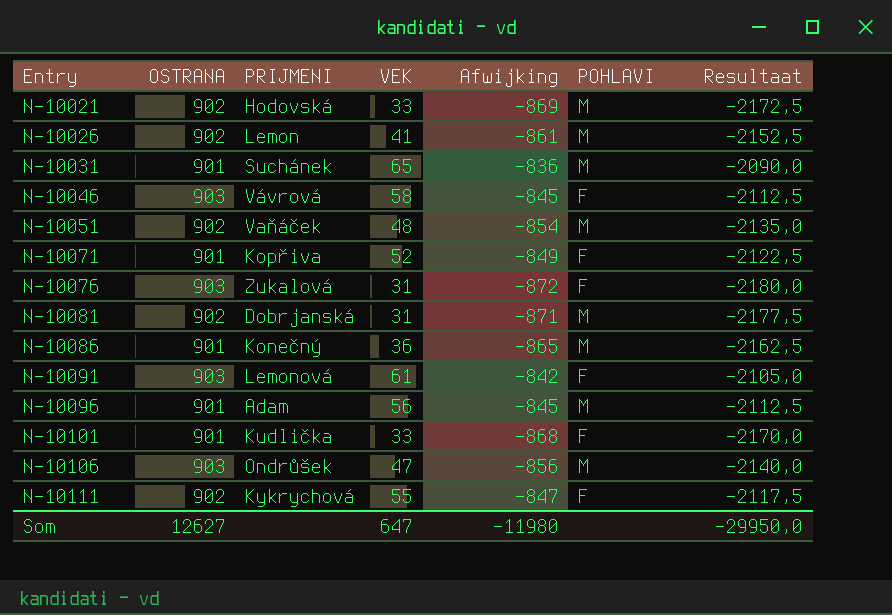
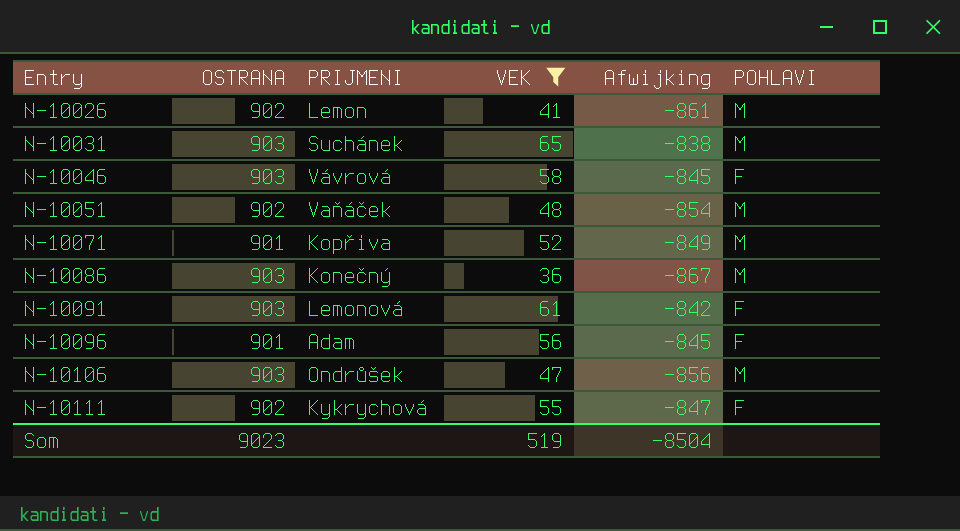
filter: none -> VEK >= 36
column Resultaat | formula: [Afwijking] * 2,5 -> none
N-10031 | OSTRANA: 901 -> 903
N-10031 | Afwijking: -836 -> -838
N-10071 | POHLAVI: F -> M
N-10086 | OSTRANA: 901 -> 903
N-10086 | Afwijking: -865 -> -867
N-10096 | POHLAVI: M -> F
Som | OSTRANA: 12627 -> 9023
Som | VEK: 647 -> 519
Som | Afwijking: -11980 -> -8504

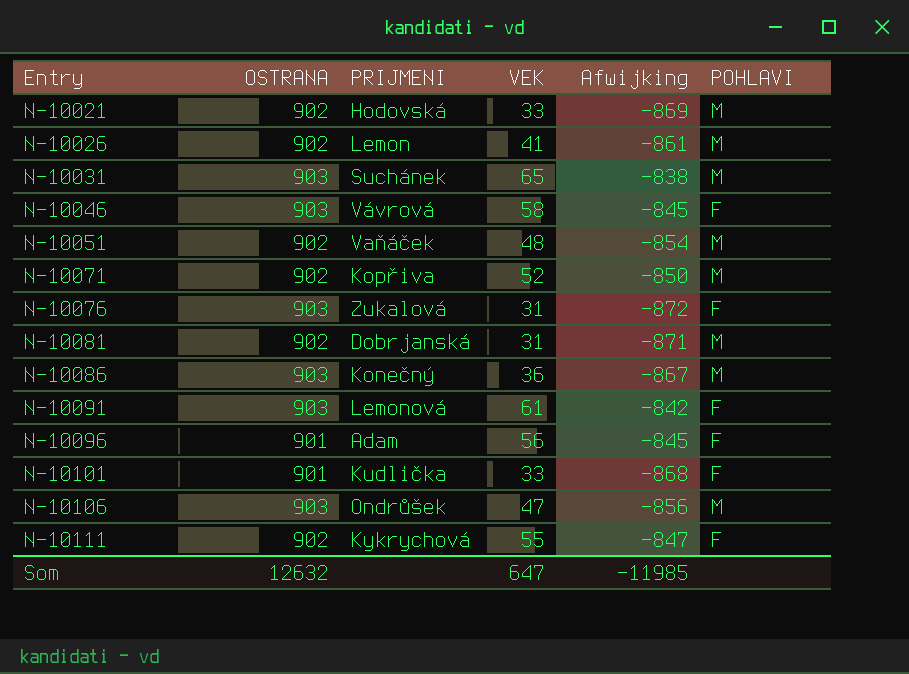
filter: VEK >= 36 -> none
N-10071 | OSTRANA: 901 -> 902
N-10071 | Afwijking: -849 -> -850
Som | OSTRANA: 9023 -> 12632
Som | VEK: 519 -> 647
Som | Afwijking: -8504 -> -11985

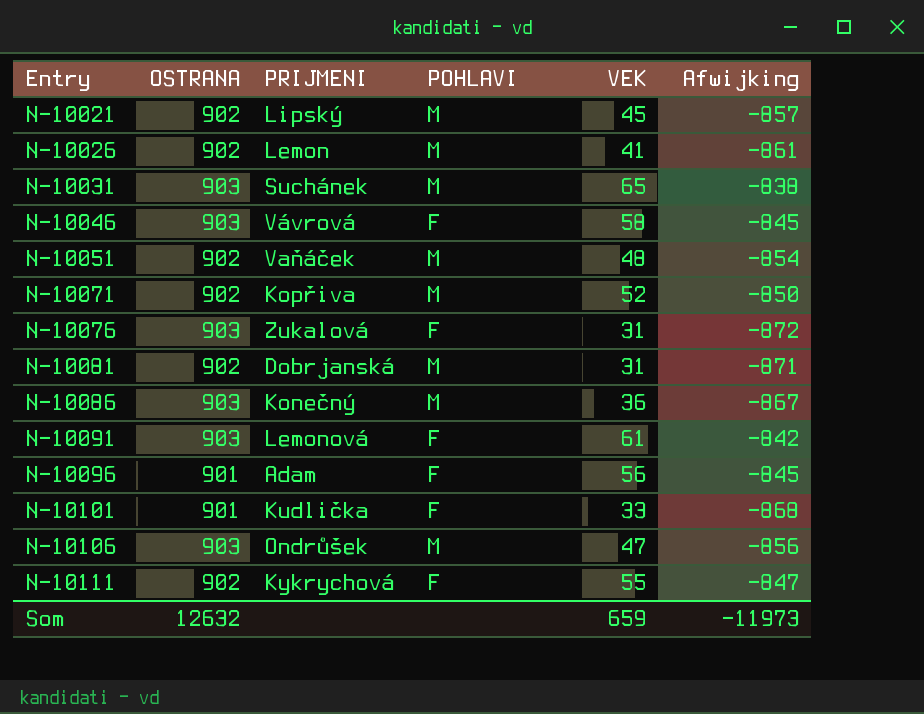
column POHLAVI | position: 6 -> 4
N-10021 | PRIJMENI: Hodovská -> Lipský
N-10021 | VEK: 33 -> 45
N-10021 | Afwijking: -869 -> -857
Som | VEK: 647 -> 659
Som | Afwijking: -11985 -> -11973

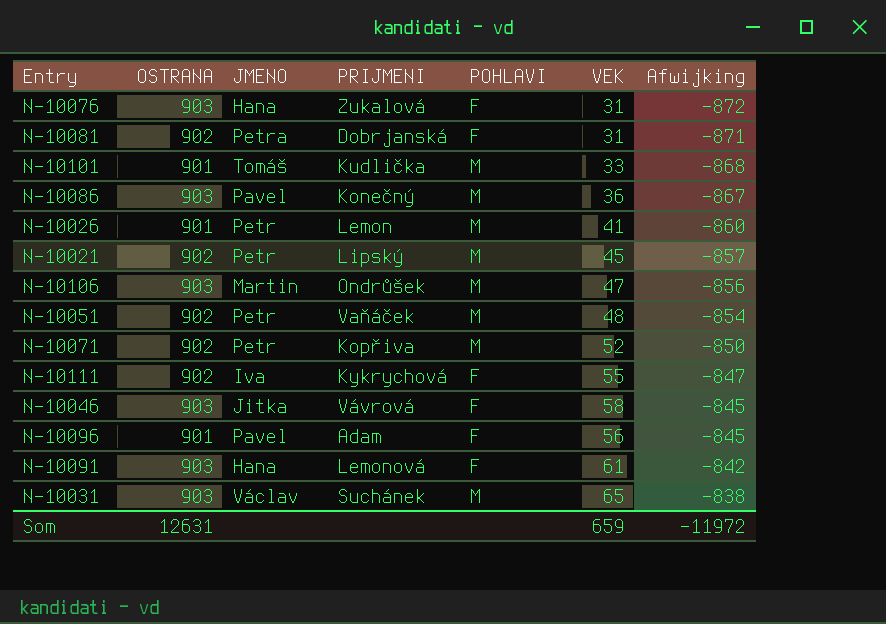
row order: Entry ascending -> Afwijking ascending
column JMENO | position: none -> 3
N-10081 | POHLAVI: M -> F
N-10101 | POHLAVI: F -> M
N-10026 | OSTRANA: 902 -> 901
N-10026 | Afwijking: -861 -> -860
Som | OSTRANA: 12632 -> 12631
Som | Afwijking: -11973 -> -11972

